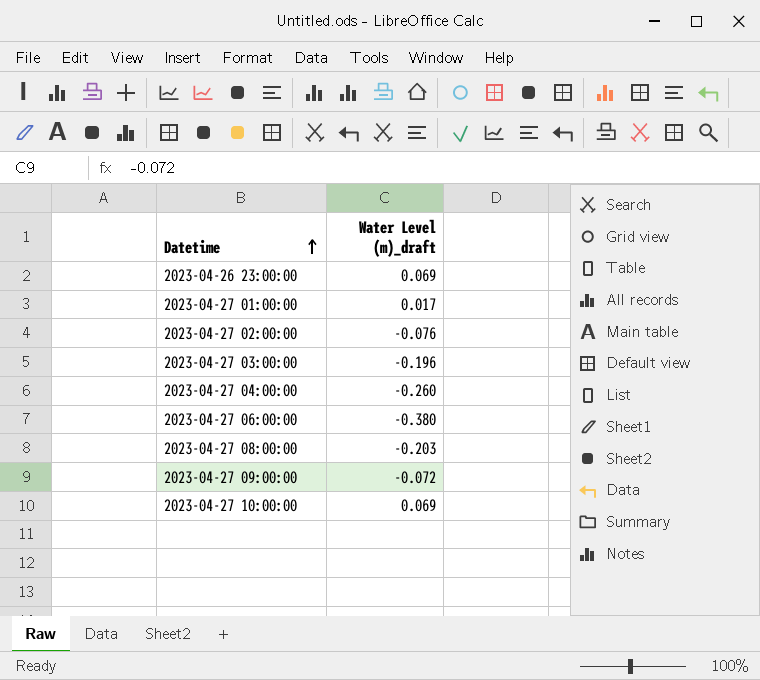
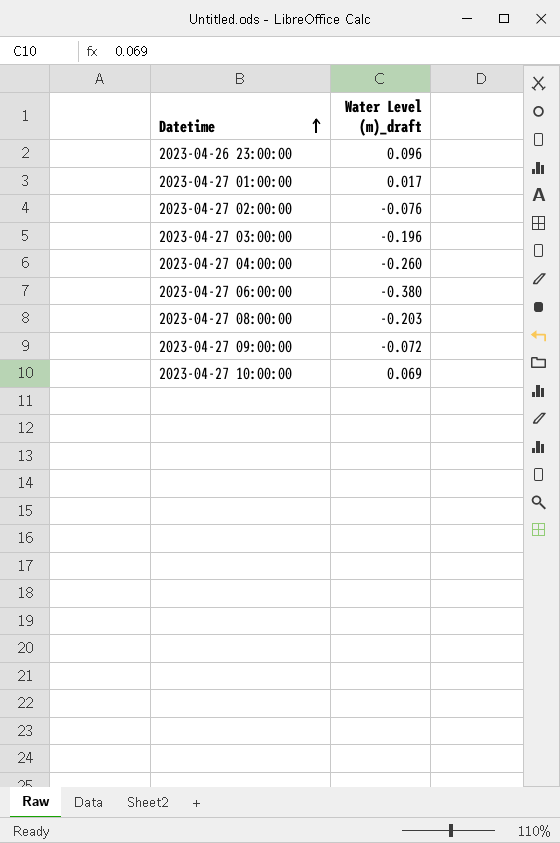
2023-04-26 23:00:00 | Water Level (m)_draft: 0.069 -> 0.096

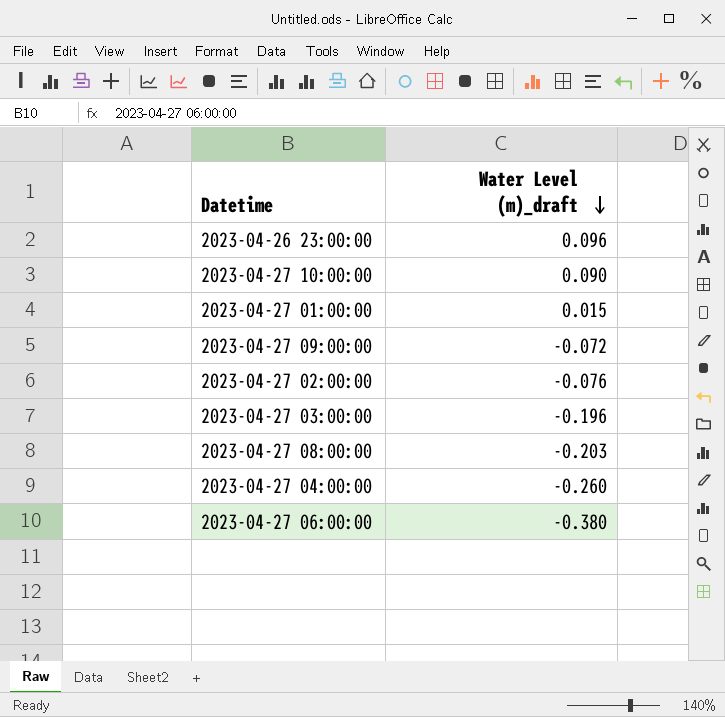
row order: Datetime ascending -> Water Level (m)_draft descending
2023-04-27 10:00:00 | Water Level (m)_draft: 0.069 -> 0.090
2023-04-27 01:00:00 | Water Level (m)_draft: 0.017 -> 0.015

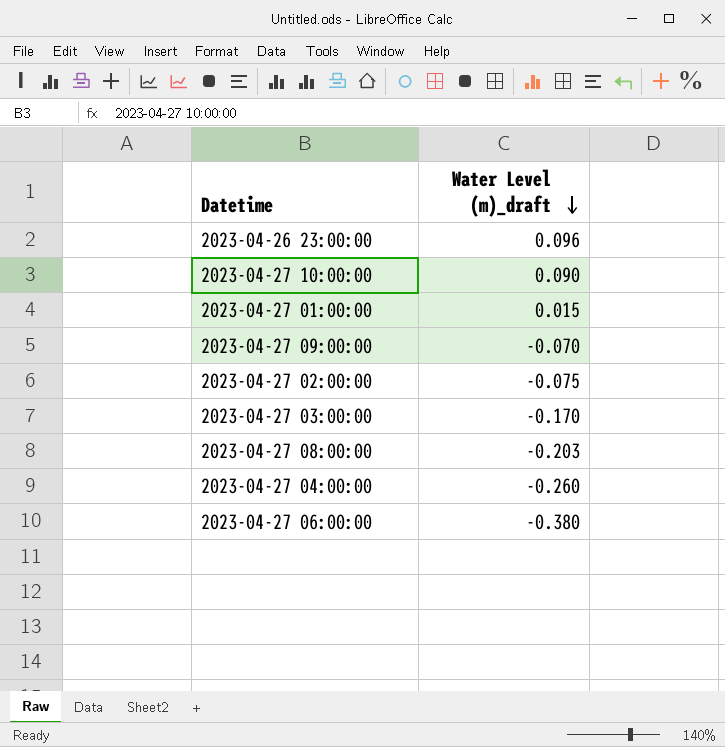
2023-04-27 09:00:00 | Water Level (m)_draft: -0.072 -> -0.070
2023-04-27 02:00:00 | Water Level (m)_draft: -0.076 -> -0.075
2023-04-27 03:00:00 | Water Level (m)_draft: -0.196 -> -0.170

